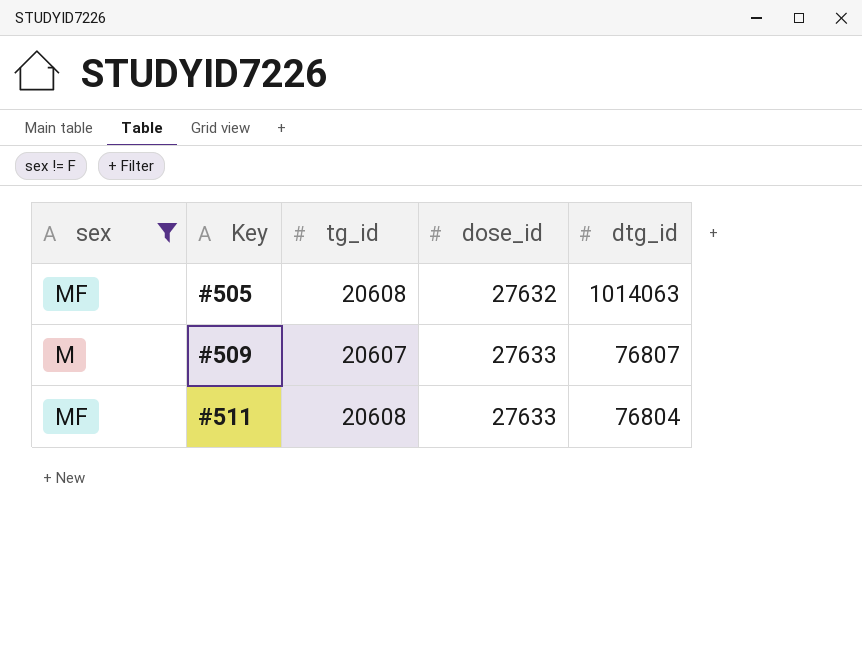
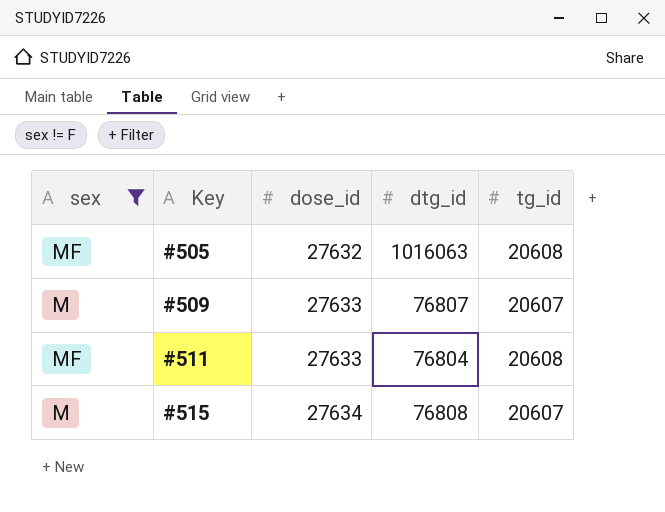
column tg_id | position: 3 -> 5
#505 | dtg_id: 1014063 -> 1016063
row #515: none -> M | 27634 | 76808 | 20607

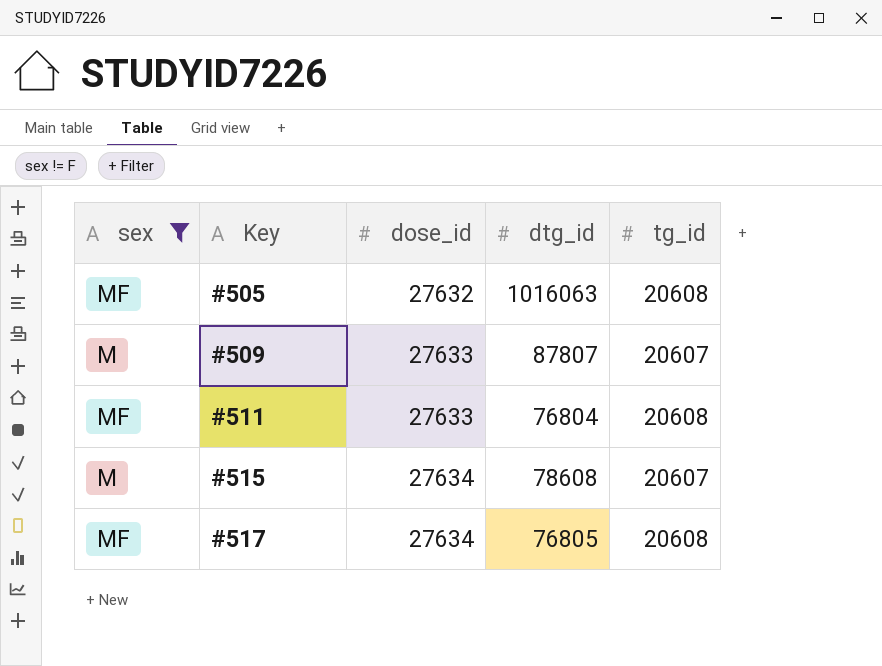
#509 | dtg_id: 76807 -> 87807
#515 | dtg_id: 76808 -> 78608
row #517: none -> MF | 27634 | 76805 | 20608

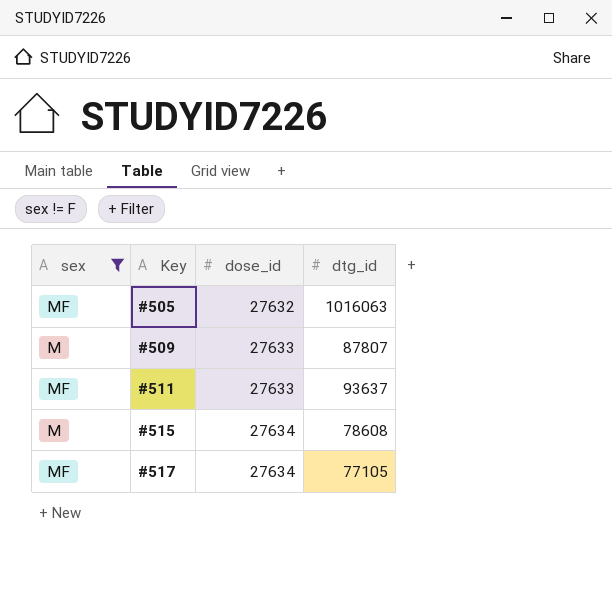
column tg_id | position: 5 -> none
#511 | dtg_id: 76804 -> 93637
#517 | dtg_id: 76805 -> 77105

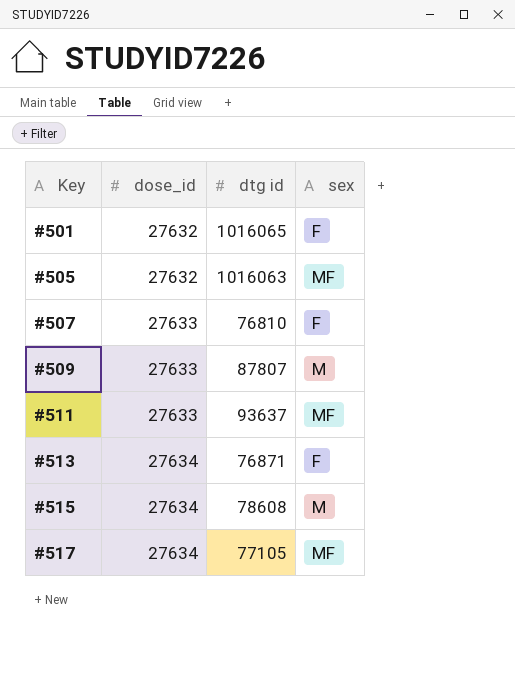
filter: sex != F -> none
column name: dtg_id -> dtg id
column sex | position: 1 -> 4

